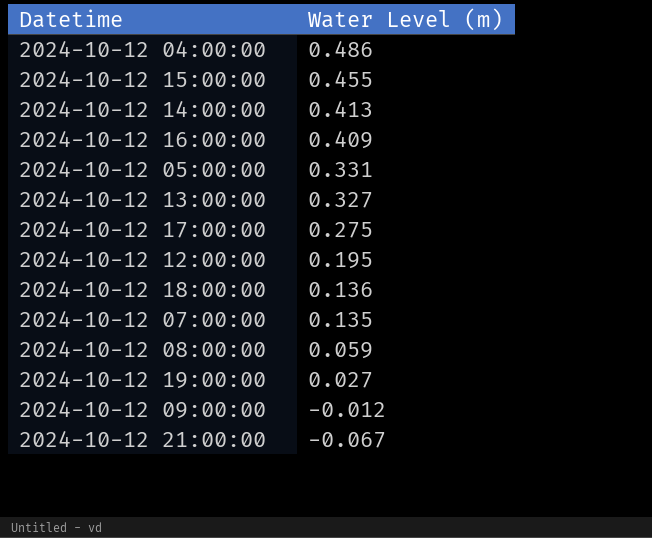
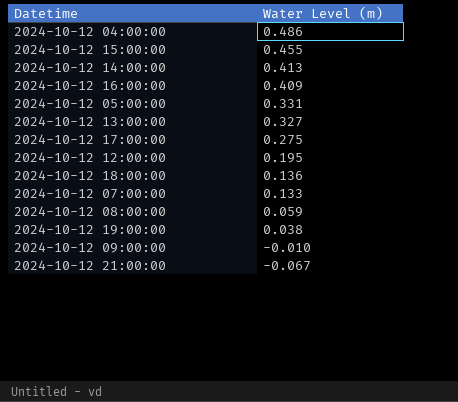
2024-10-12 07:00:00 | Water Level (m): 0.135 -> 0.133
2024-10-12 19:00:00 | Water Level (m): 0.027 -> 0.038
2024-10-12 09:00:00 | Water Level (m): -0.012 -> -0.010

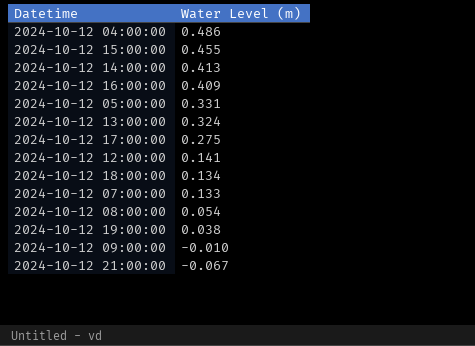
2024-10-12 13:00:00 | Water Level (m): 0.327 -> 0.324
2024-10-12 12:00:00 | Water Level (m): 0.195 -> 0.141
2024-10-12 18:00:00 | Water Level (m): 0.136 -> 0.134
2024-10-12 08:00:00 | Water Level (m): 0.059 -> 0.054

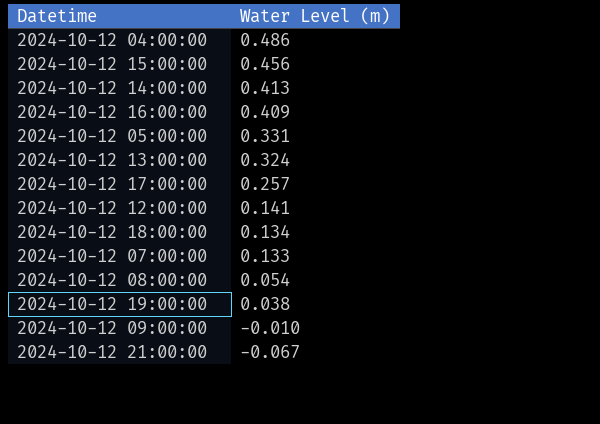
2024-10-12 15:00:00 | Water Level (m): 0.455 -> 0.456
2024-10-12 17:00:00 | Water Level (m): 0.275 -> 0.257

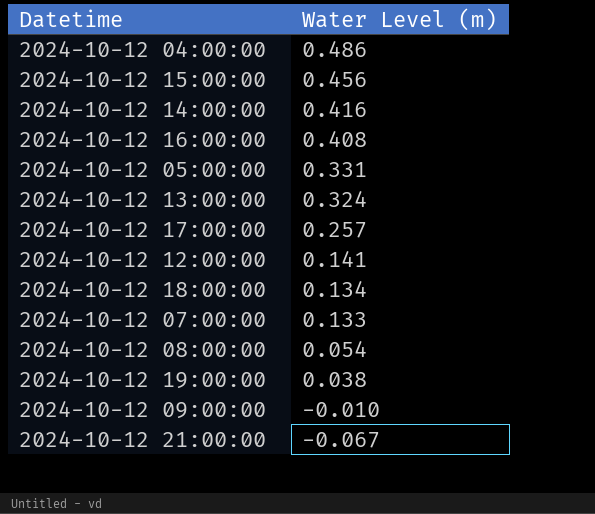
2024-10-12 14:00:00 | Water Level (m): 0.413 -> 0.416
2024-10-12 16:00:00 | Water Level (m): 0.409 -> 0.408

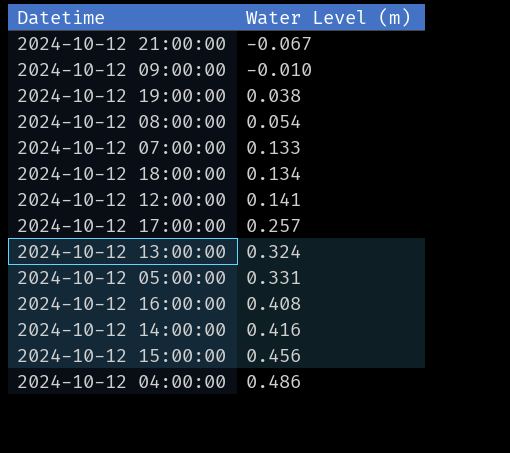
row order: Water Level (m) descending -> Water Level (m) ascending

